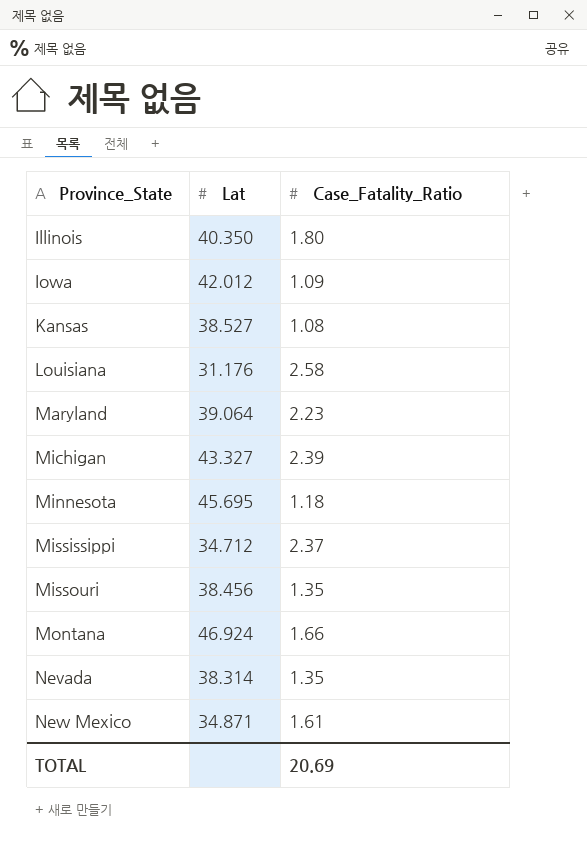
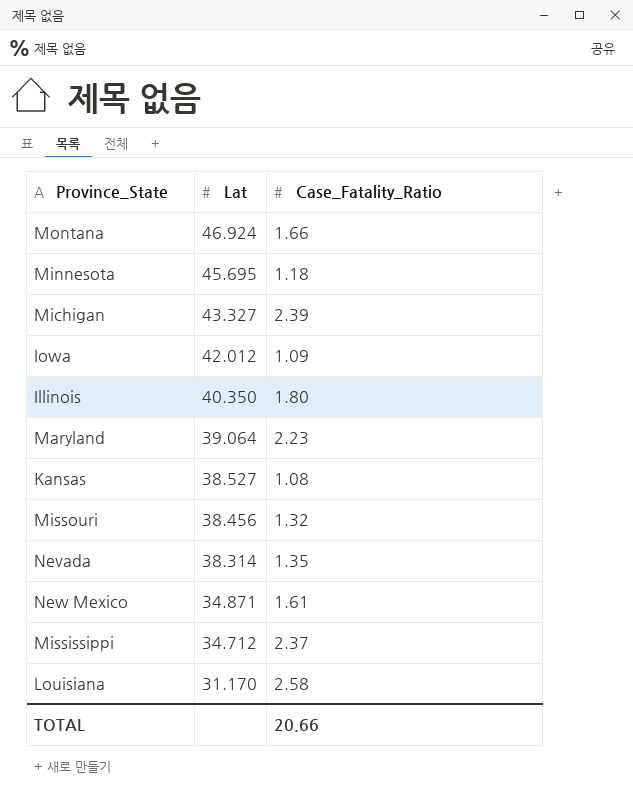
row order: Province_State ascending -> Lat descending
Missouri | Case_Fatality_Ratio: 1.35 -> 1.32
Louisiana | Lat: 31.176 -> 31.170
TOTAL | Case_Fatality_Ratio: 20.69 -> 20.66

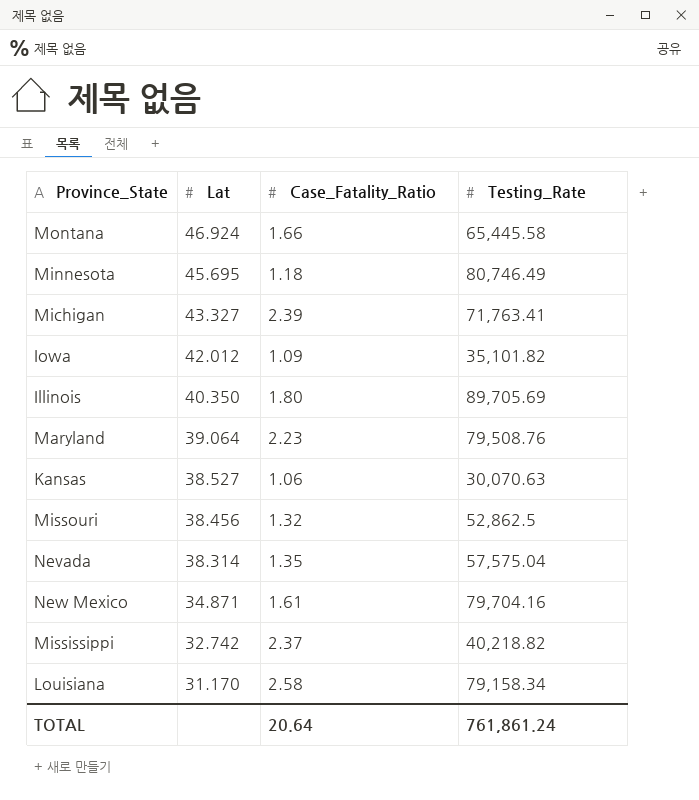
column Testing_Rate | position: none -> 4
Kansas | Case_Fatality_Ratio: 1.08 -> 1.06
Mississippi | Lat: 34.712 -> 32.742
TOTAL | Case_Fatality_Ratio: 20.66 -> 20.64

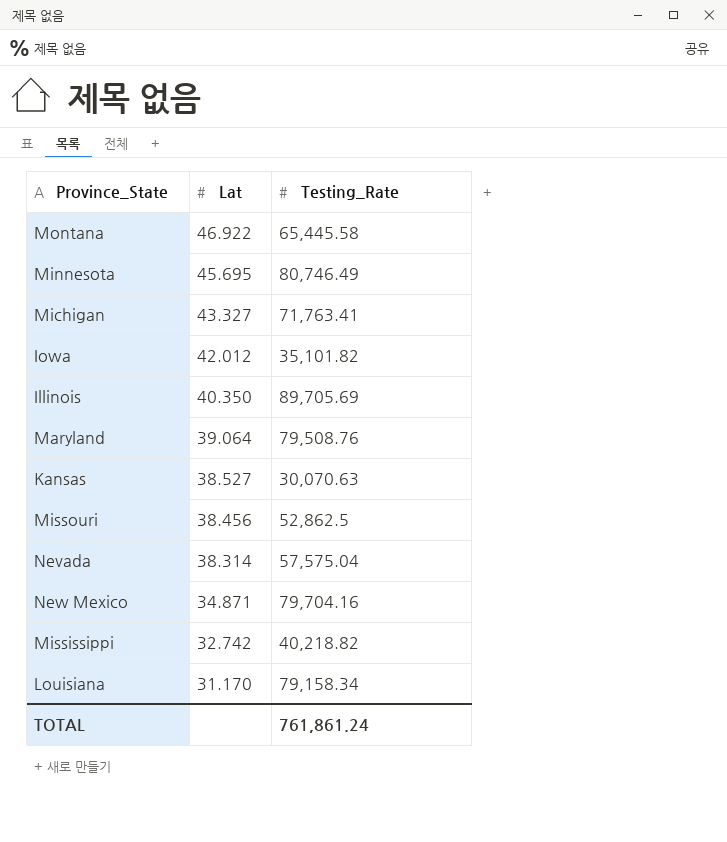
column Case_Fatality_Ratio | position: 3 -> none
Montana | Lat: 46.924 -> 46.922

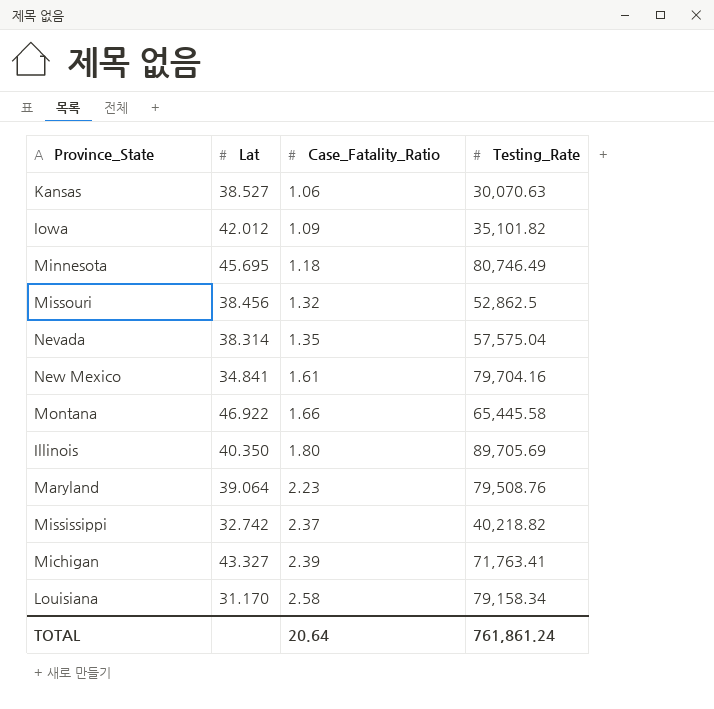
row order: Lat descending -> Case_Fatality_Ratio ascending
column Case_Fatality_Ratio | position: none -> 3
New Mexico | Lat: 34.871 -> 34.841

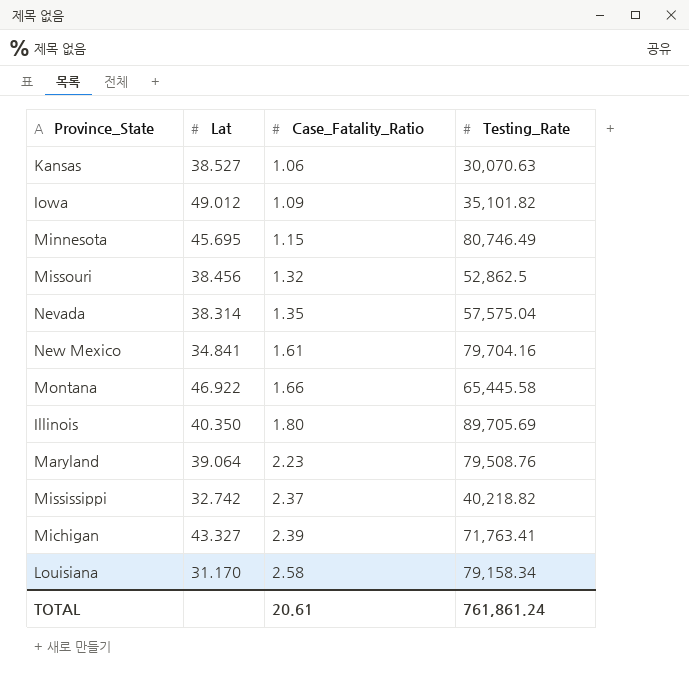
Iowa | Lat: 42.012 -> 49.012
Minnesota | Case_Fatality_Ratio: 1.18 -> 1.15
TOTAL | Case_Fatality_Ratio: 20.64 -> 20.61

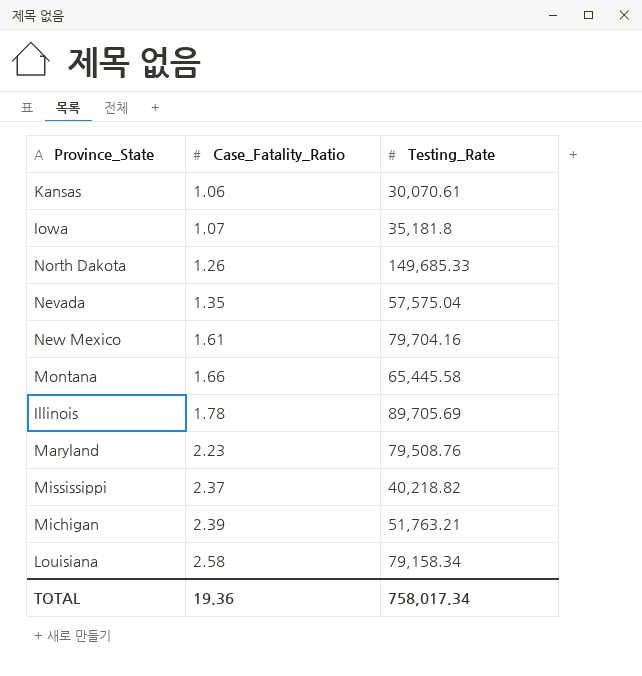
column Lat | position: 2 -> none
row Minnesota: 45.695 | 1.15 | 80,746.49 -> none
row Missouri: 38.456 | 1.32 | 52,862.5 -> none
Kansas | Testing_Rate: 30,070.63 -> 30,070.61
Iowa | Case_Fatality_Ratio: 1.09 -> 1.07
Iowa | Testing_Rate: 35,101.82 -> 35,181.8
row North Dakota: none -> 1.26 | 149,685.33
Illinois | Case_Fatality_Ratio: 1.80 -> 1.78
Michigan | Testing_Rate: 71,763.41 -> 51,763.21
TOTAL | Case_Fatality_Ratio: 20.61 -> 19.36
TOTAL | Testing_Rate: 761,861.24 -> 758,017.34

